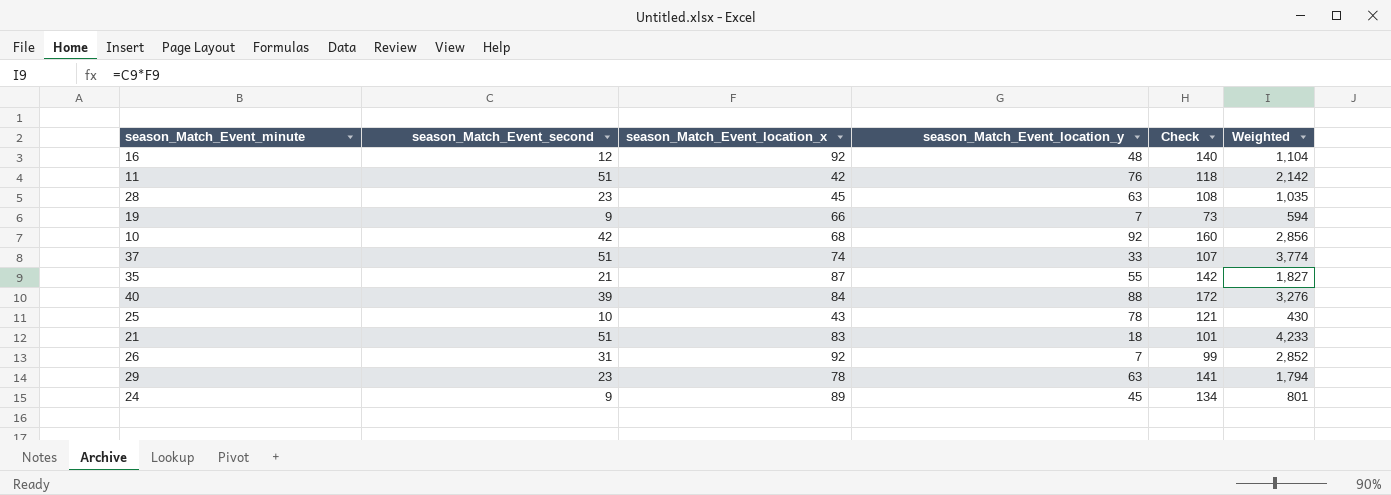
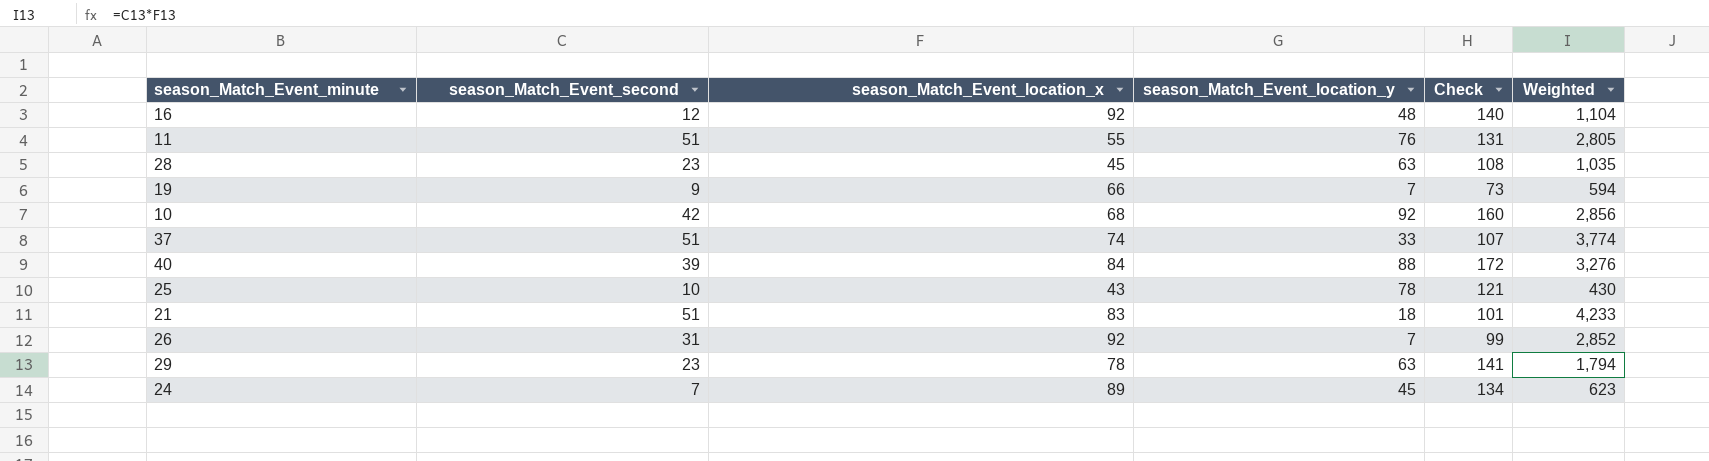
row 35: 21 | 87 | 55 | 142 | 1,827 -> none
11 | season_Match_Event_location_x: 42 -> 55
11 | Check: 118 -> 131
11 | Weighted: 2,142 -> 2,805
24 | season_Match_Event_second: 9 -> 7
24 | Weighted: 801 -> 623

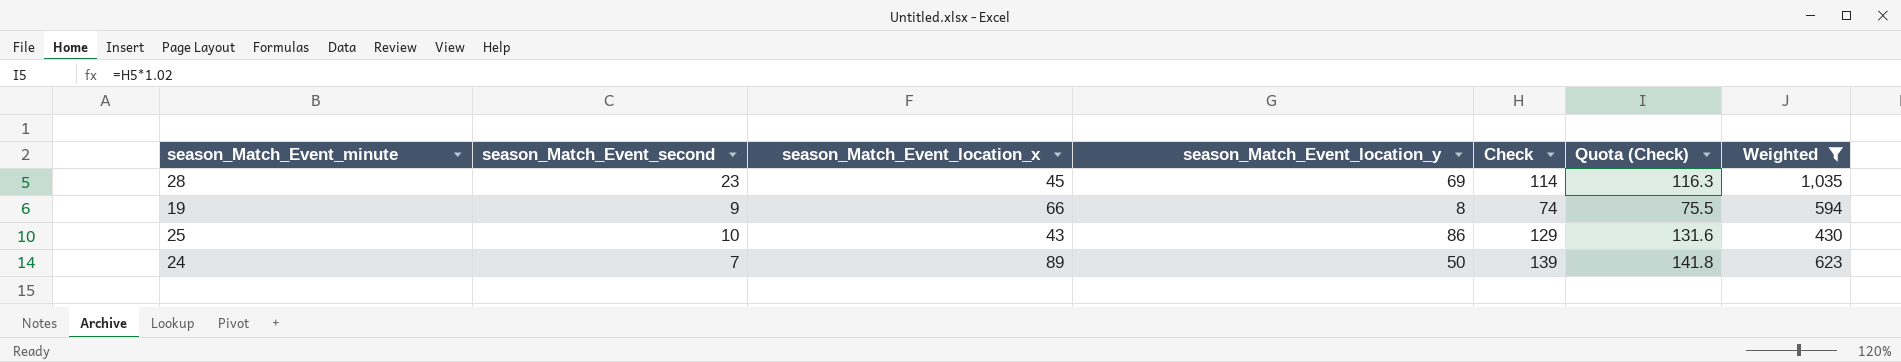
filter: none -> Weighted <= 1,035
column Quota (Check) | formula: none -> [Check] * 1.02
28 | season_Match_Event_location_y: 63 -> 69
28 | Check: 108 -> 114
19 | season_Match_Event_location_y: 7 -> 8
19 | Check: 73 -> 74
25 | season_Match_Event_location_y: 78 -> 86
25 | Check: 121 -> 129
24 | season_Match_Event_location_y: 45 -> 50
24 | Check: 134 -> 139

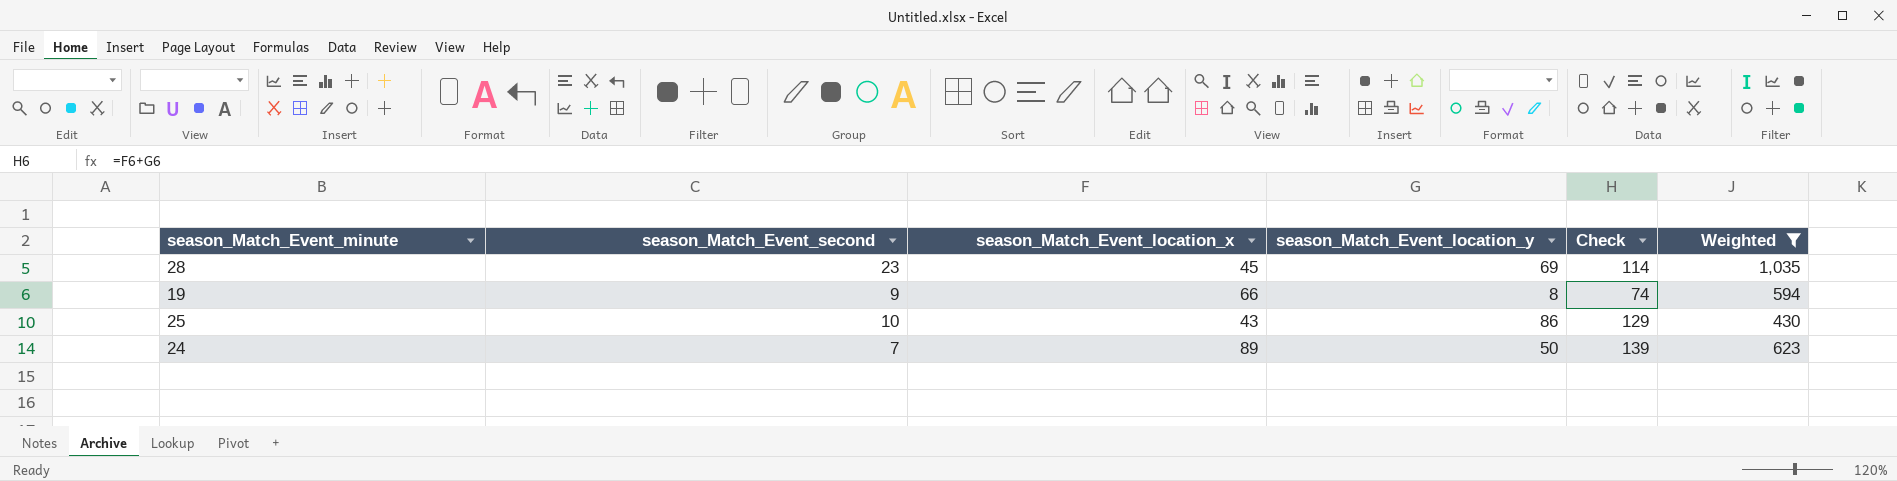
column Quota (Check) | formula: [Check] * 1.02 -> none

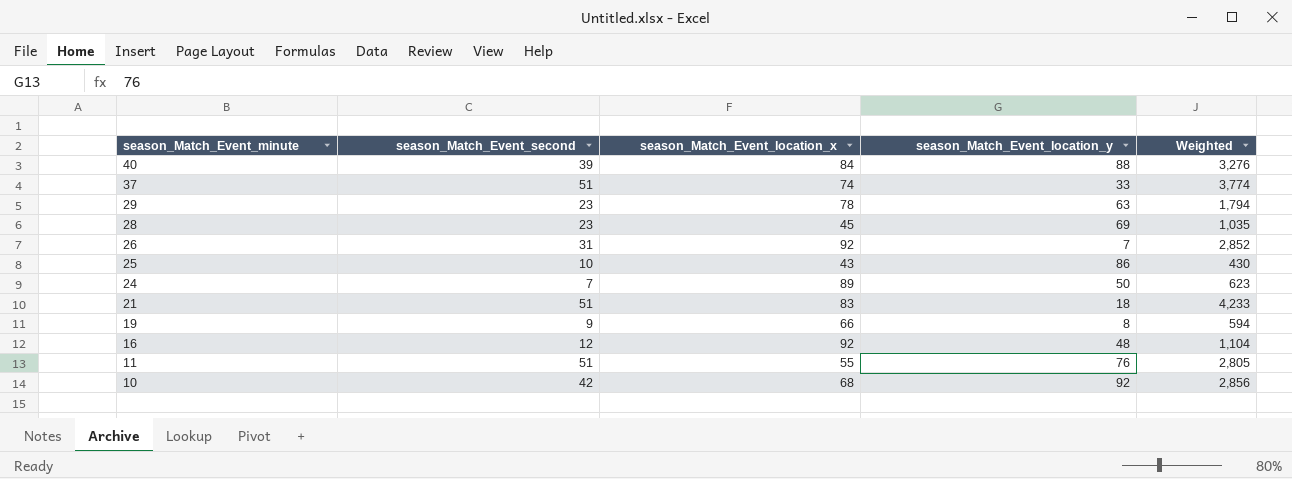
filter: Weighted <= 1,035 -> none
row order: none -> season_Match_Event_minute descending
column Check | formula: [season_Match_Event_location_x] + [season_Match_Event_location_y] -> none

